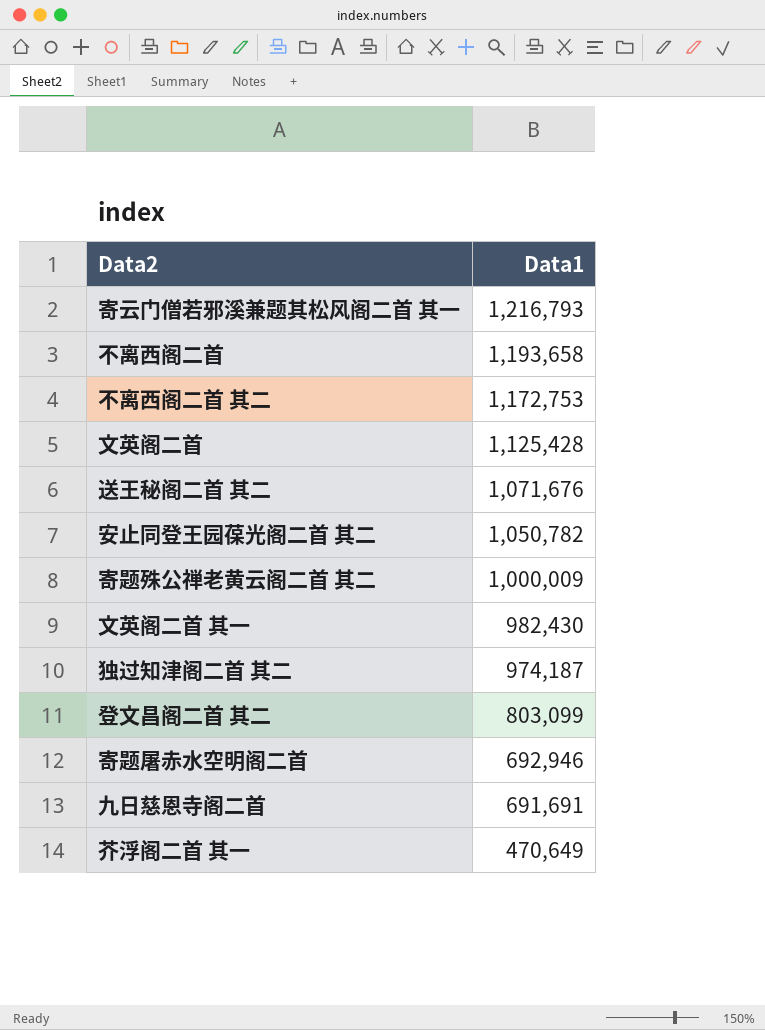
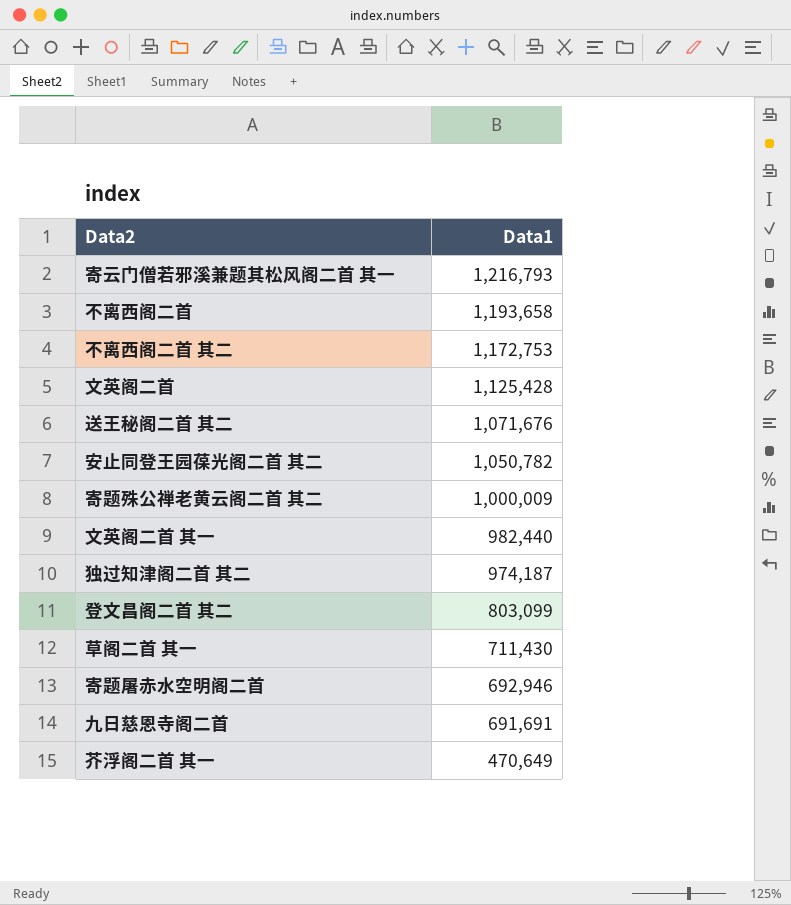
文英阁二首 其一 | Data1: 982,430 -> 982,440
row 草阁二首 其一: none -> 711,430

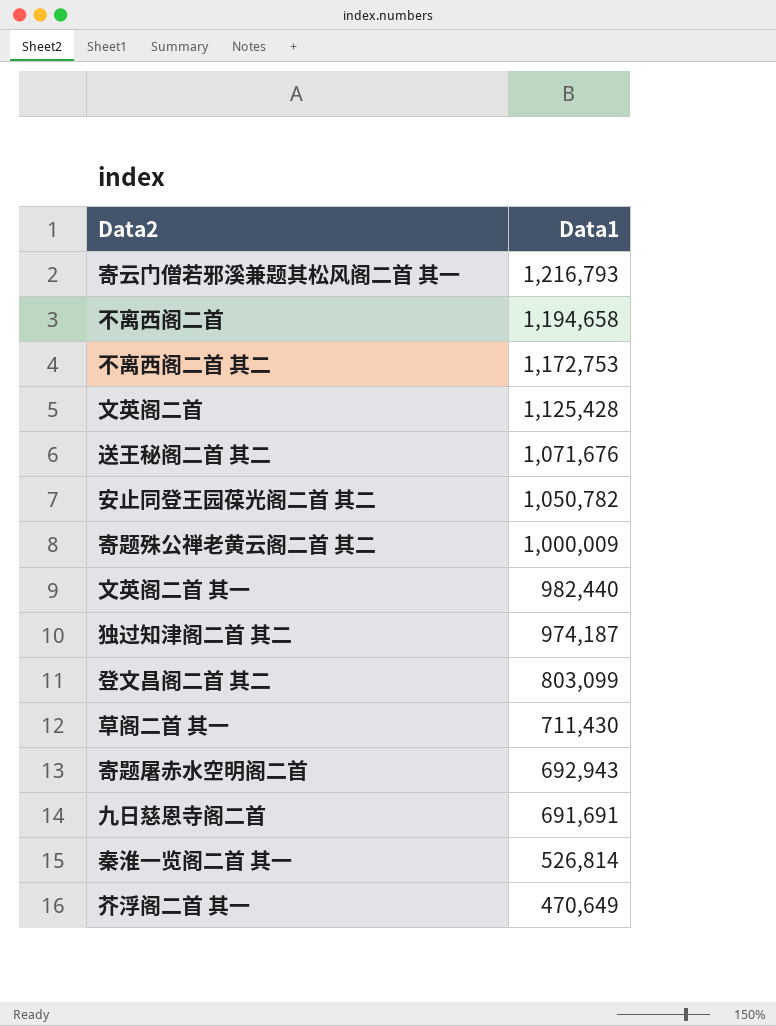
不离西阁二首 | Data1: 1,193,658 -> 1,194,658
寄题屠赤水空明阁二首 | Data1: 692,946 -> 692,943
row 秦淮一览阁二首 其一: none -> 526,814

